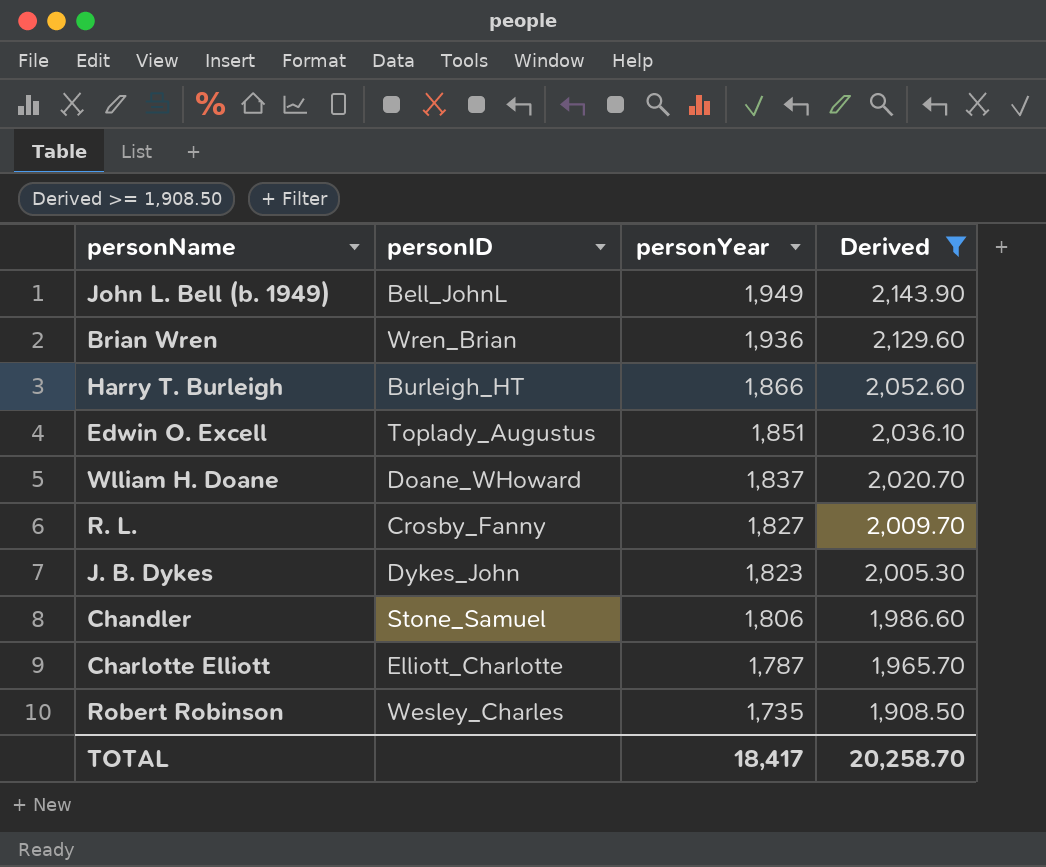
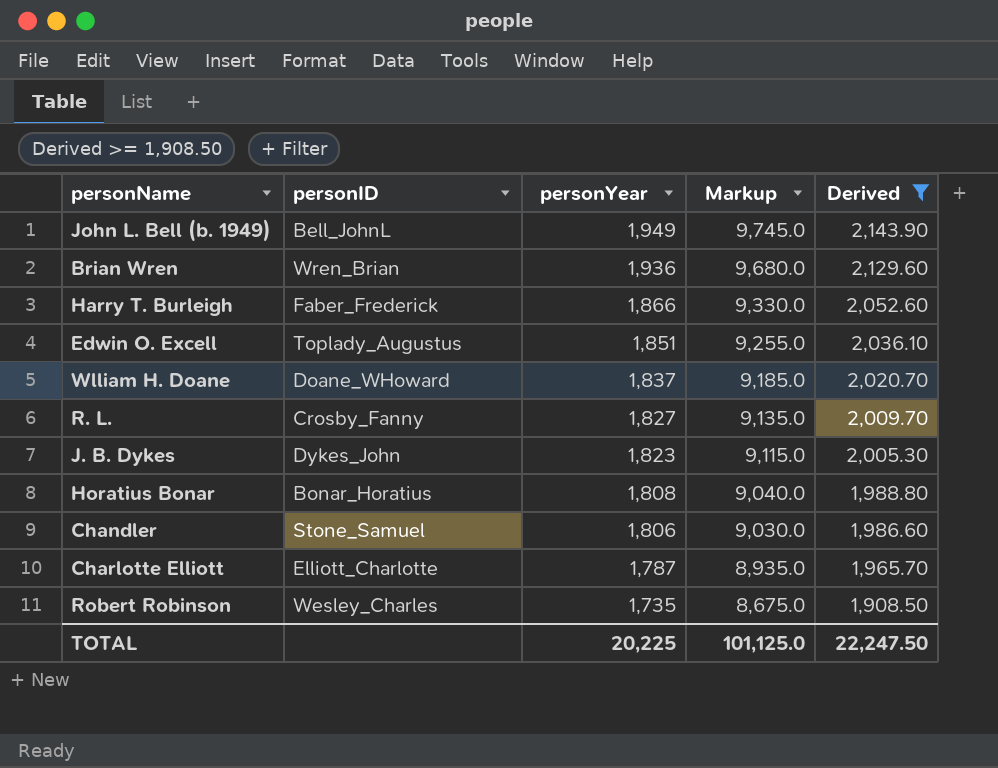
column Markup | formula: none -> [personYear] * 5
Harry T. Burleigh | personID: Burleigh_HT -> Faber_Frederick
row Horatius Bonar: none -> Bonar_Horatius | 1,808 | 9,040.0 | 1,988.80
TOTAL | personYear: 18,417 -> 20,225
TOTAL | Derived: 20,258.70 -> 22,247.50

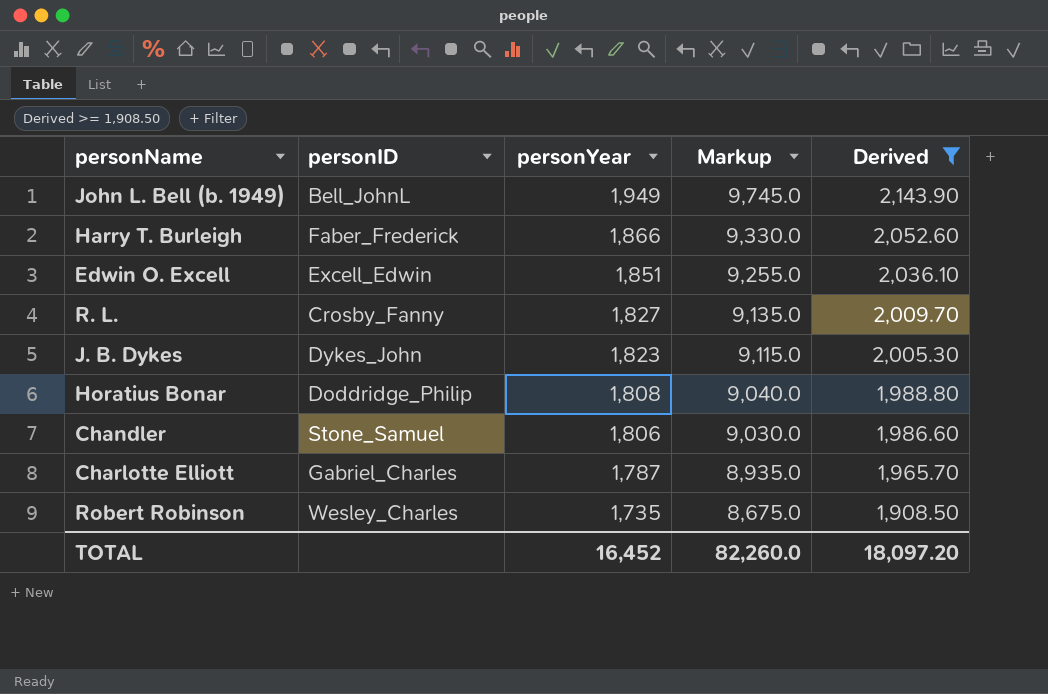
row Brian Wren: Wren_Brian | 1,936 | 9,680.0 | 2,129.60 -> none
row Wlliam H. Doane: Doane_WHoward | 1,837 | 9,185.0 | 2,020.70 -> none
Edwin O. Excell | personID: Toplady_Augustus -> Excell_Edwin
Horatius Bonar | personID: Bonar_Horatius -> Doddridge_Philip
Charlotte Elliott | personID: Elliott_Charlotte -> Gabriel_Charles
TOTAL | personYear: 20,225 -> 16,452
TOTAL | Markup: 101,125.0 -> 82,260.0
TOTAL | Derived: 22,247.50 -> 18,097.20

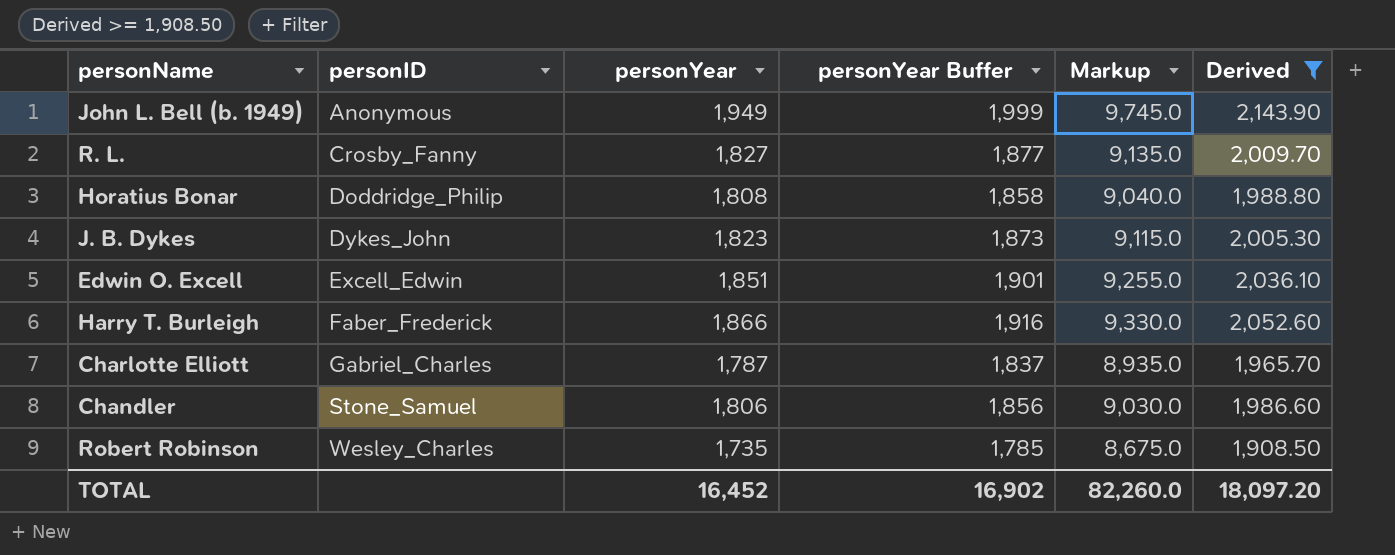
row order: personYear descending -> personID ascending
column personYear Buffer | formula: none -> [personYear] + 50
John L. Bell (b. 1949) | personID: Bell_JohnL -> Anonymous

